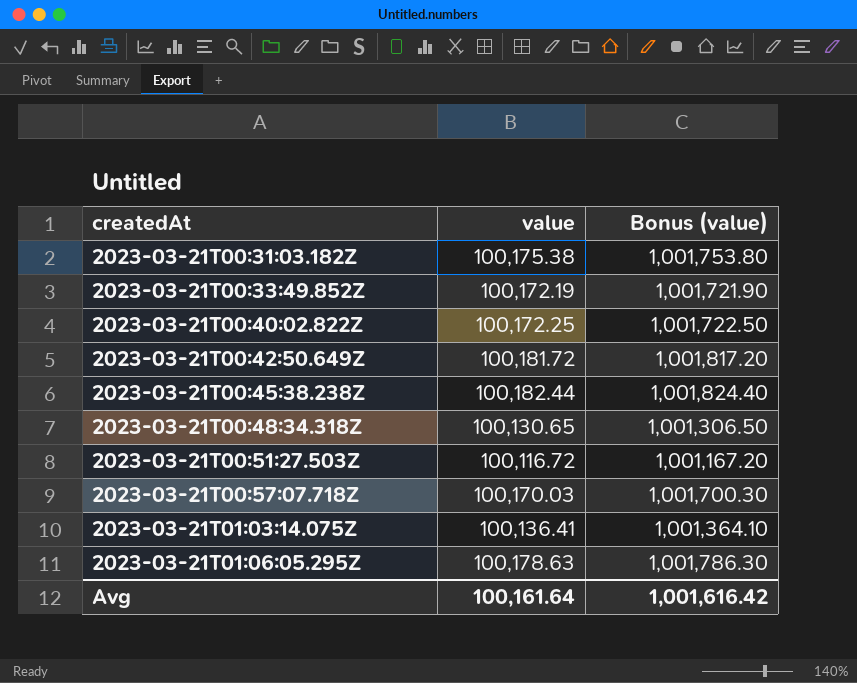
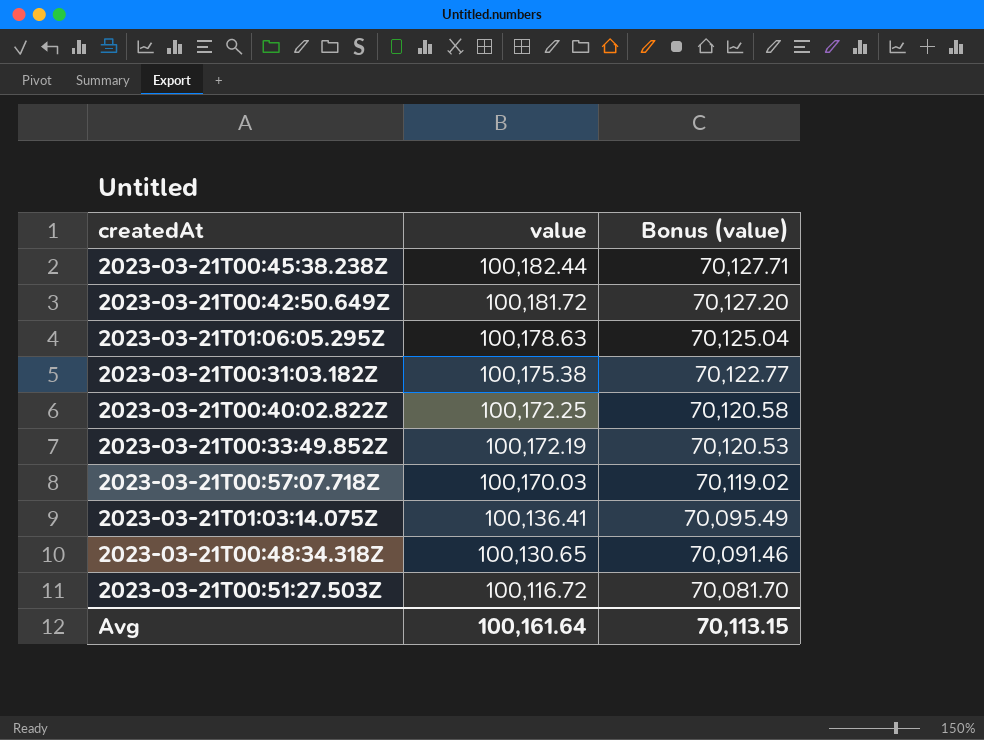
row order: createdAt ascending -> value descending
column Bonus (value) | formula: [value] * 10 -> [value] * 0.7
Avg | Bonus (value): 1,001,616.42 -> 70,113.15

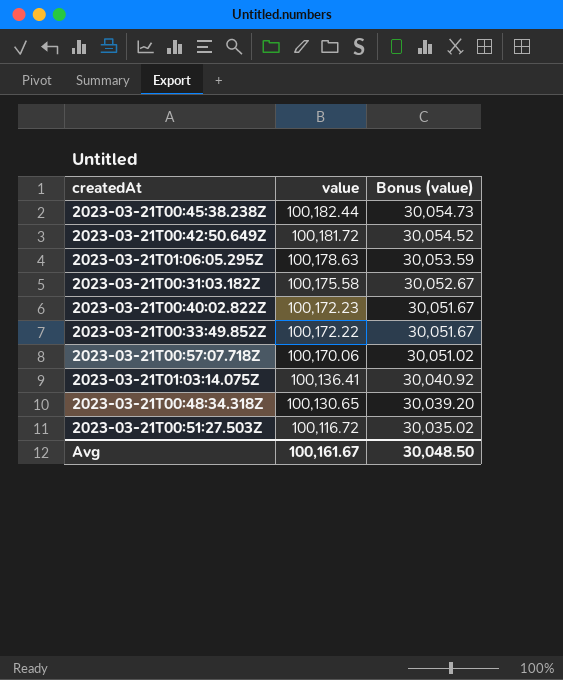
column Bonus (value) | formula: [value] * 0.7 -> [value] * 0.3
2023-03-21T00:31:03.182Z | value: 100,175.38 -> 100,175.58
2023-03-21T00:40:02.822Z | value: 100,172.25 -> 100,172.23
2023-03-21T00:33:49.852Z | value: 100,172.19 -> 100,172.22
2023-03-21T00:57:07.718Z | value: 100,170.03 -> 100,170.06
Avg | value: 100,161.64 -> 100,161.67
Avg | Bonus (value): 70,113.15 -> 30,048.50

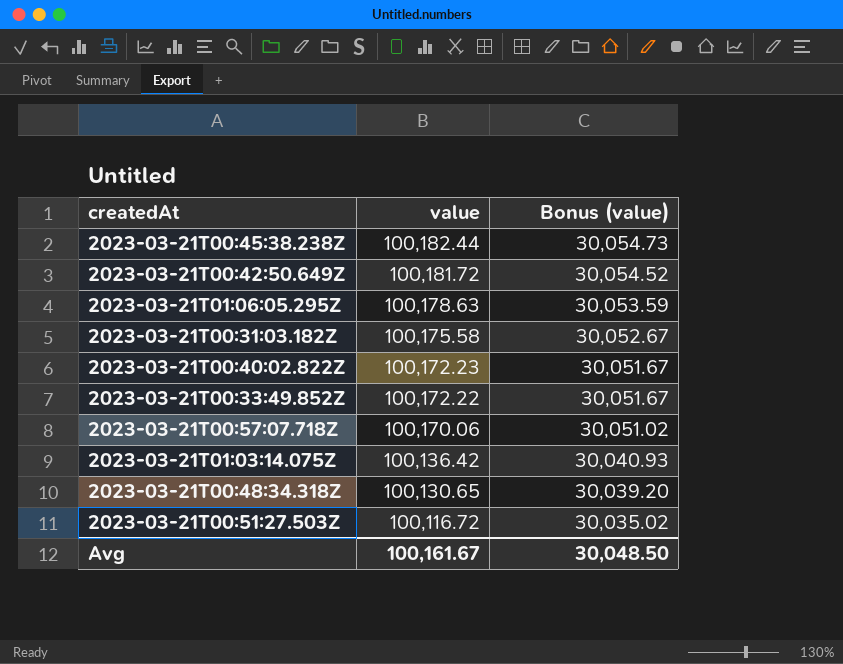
2023-03-21T01:03:14.075Z | value: 100,136.41 -> 100,136.42
2023-03-21T01:03:14.075Z | Bonus (value): 30,040.92 -> 30,040.93

